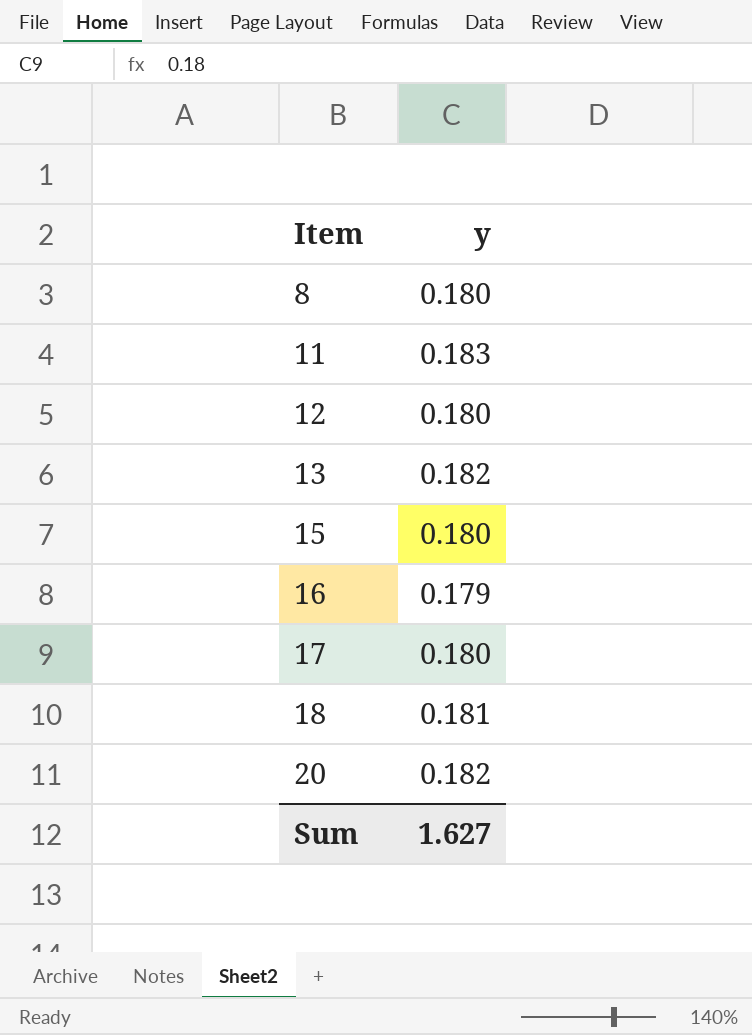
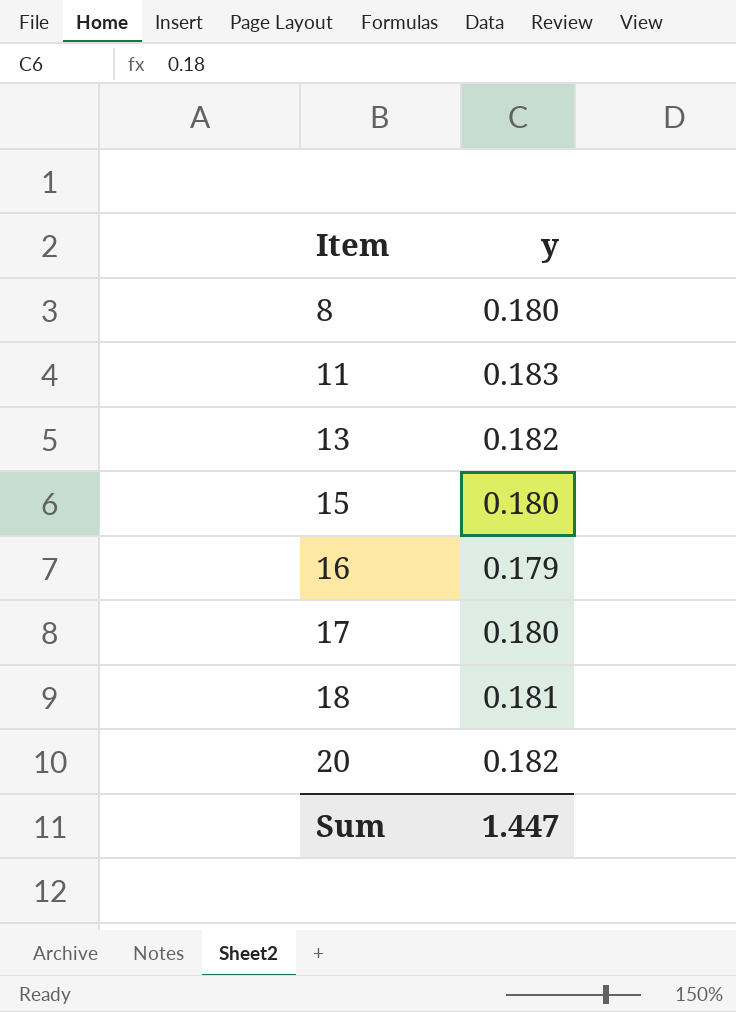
row 12: 0.180 -> none
Sum | y: 1.627 -> 1.447

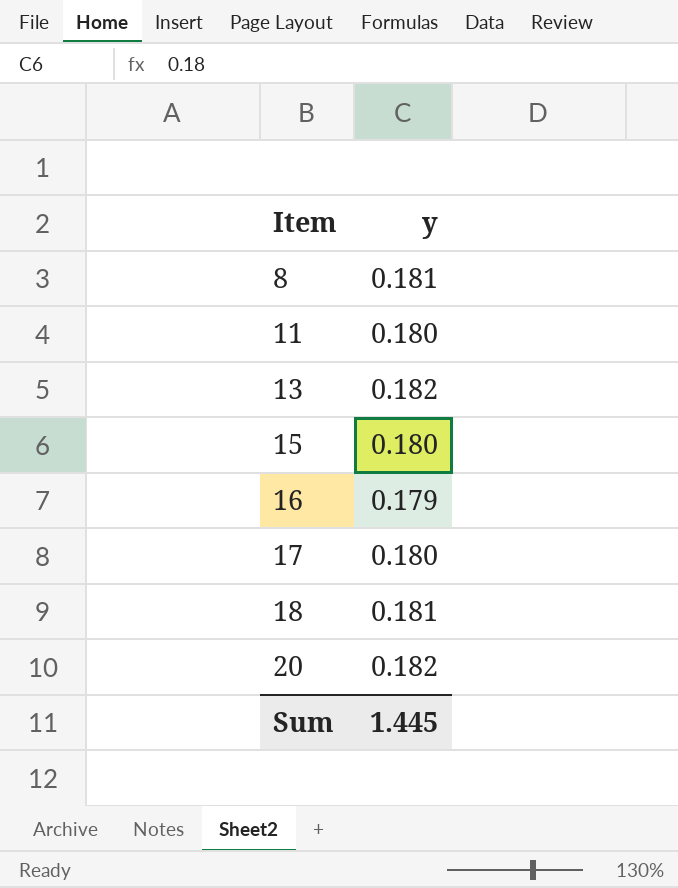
8 | y: 0.180 -> 0.181
11 | y: 0.183 -> 0.180
Sum | y: 1.447 -> 1.445

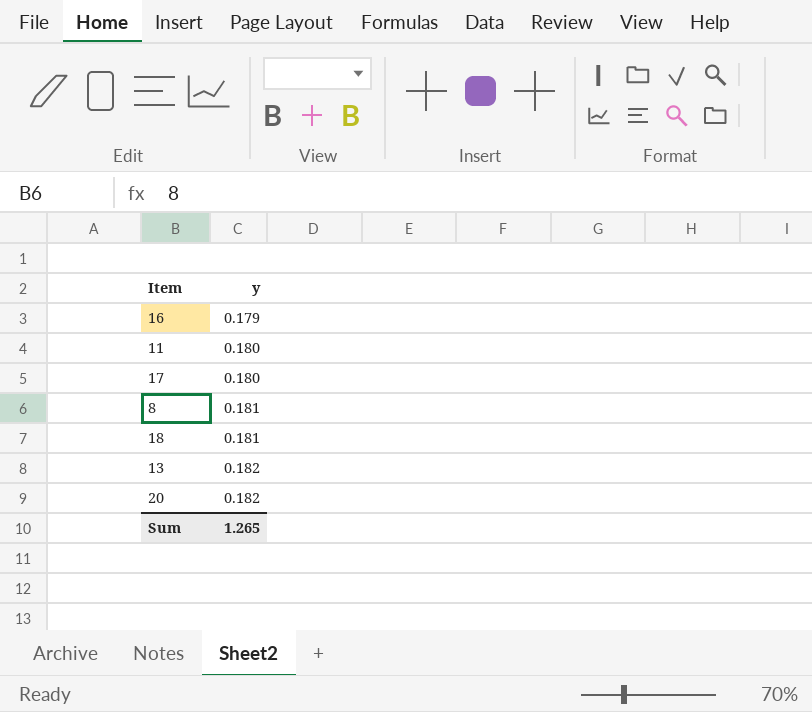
row order: Item ascending -> y ascending
row 15: 0.180 -> none
Sum | y: 1.445 -> 1.265

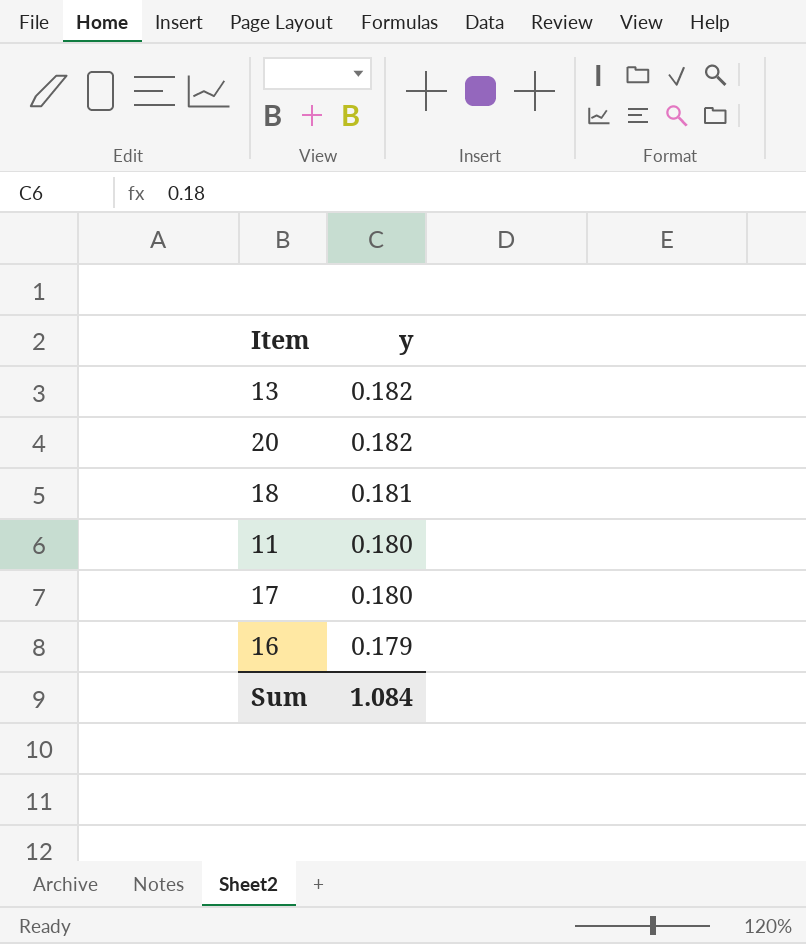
row order: y ascending -> y descending
row 8: 0.181 -> none
Sum | y: 1.265 -> 1.084

